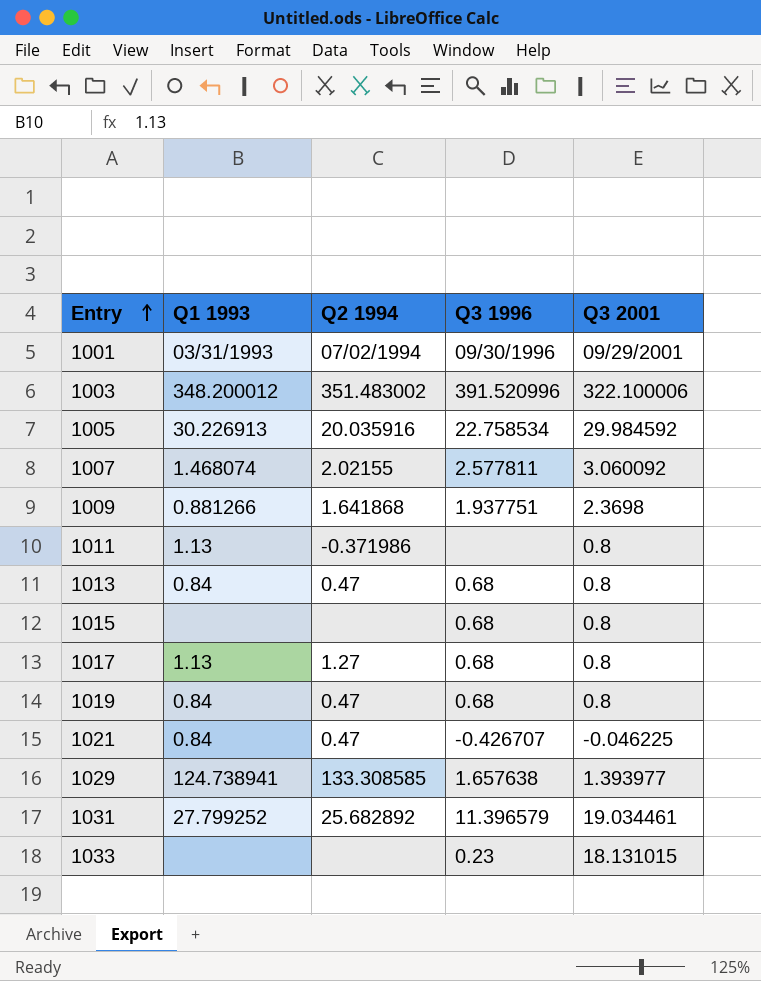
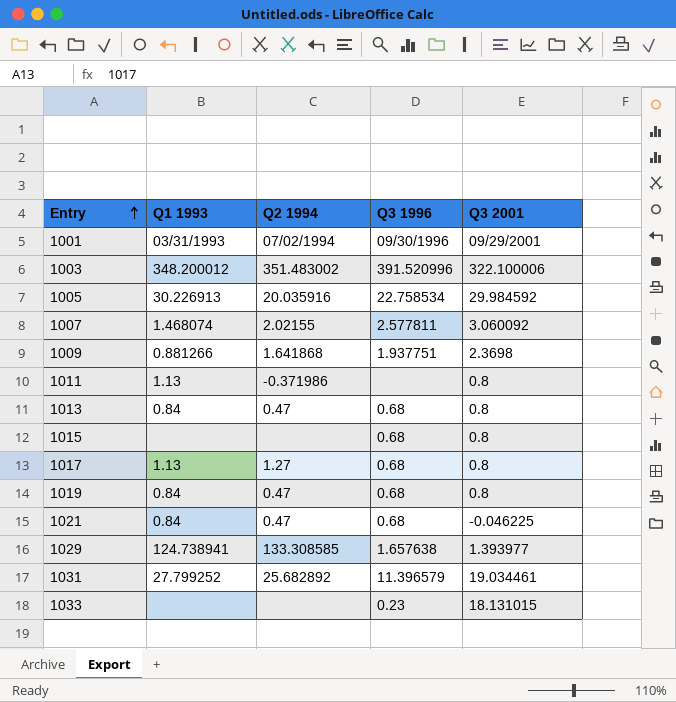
1021 | Q3 1996: -0.426707 -> 0.68

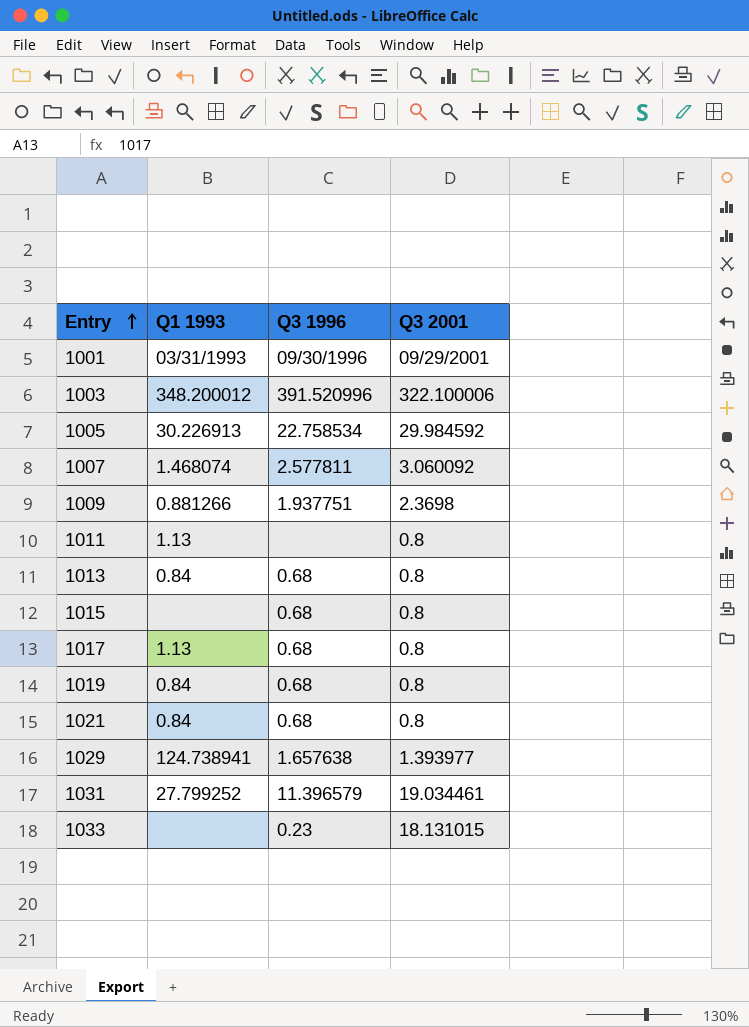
column Q2 1994 | position: 3 -> none
1021 | Q3 2001: -0.046225 -> 0.8

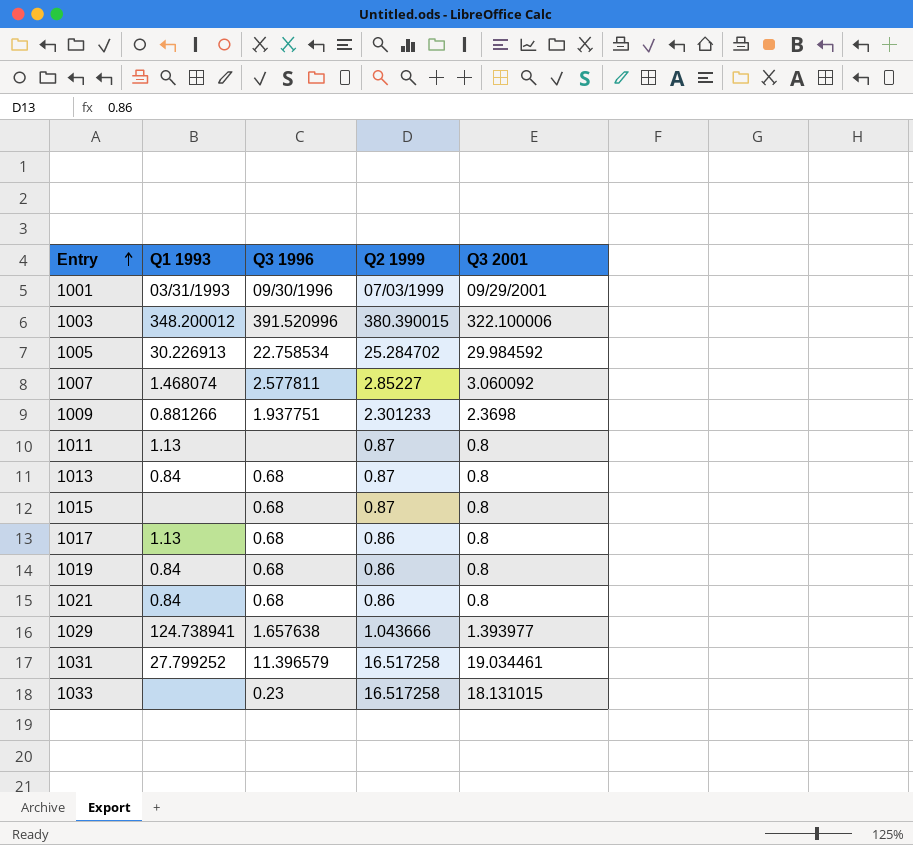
column Q2 1999 | position: none -> 4

